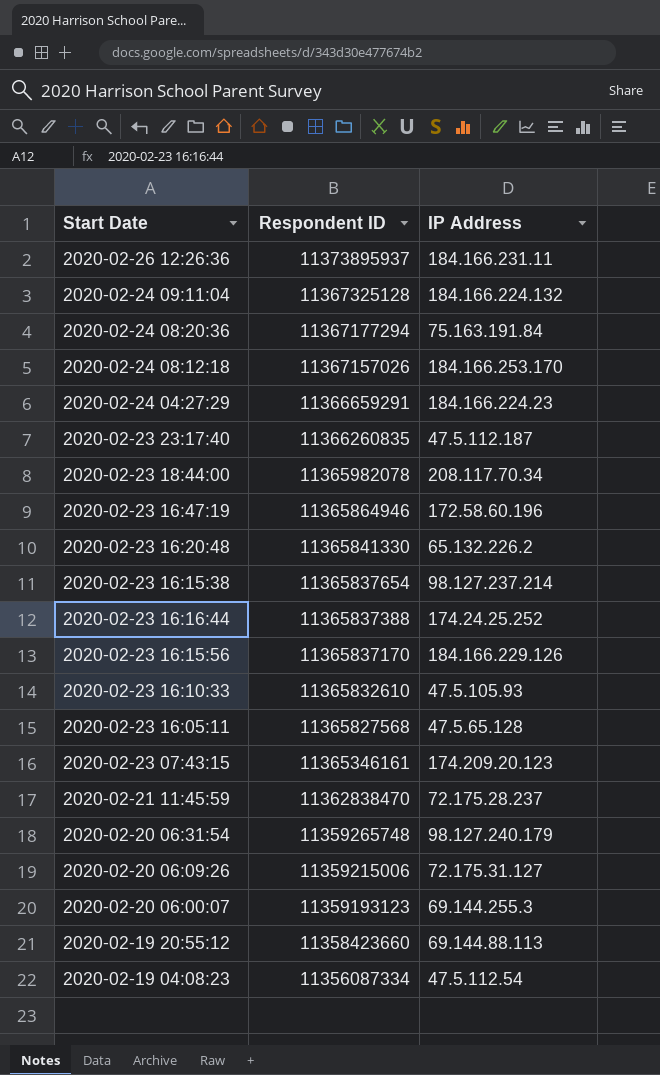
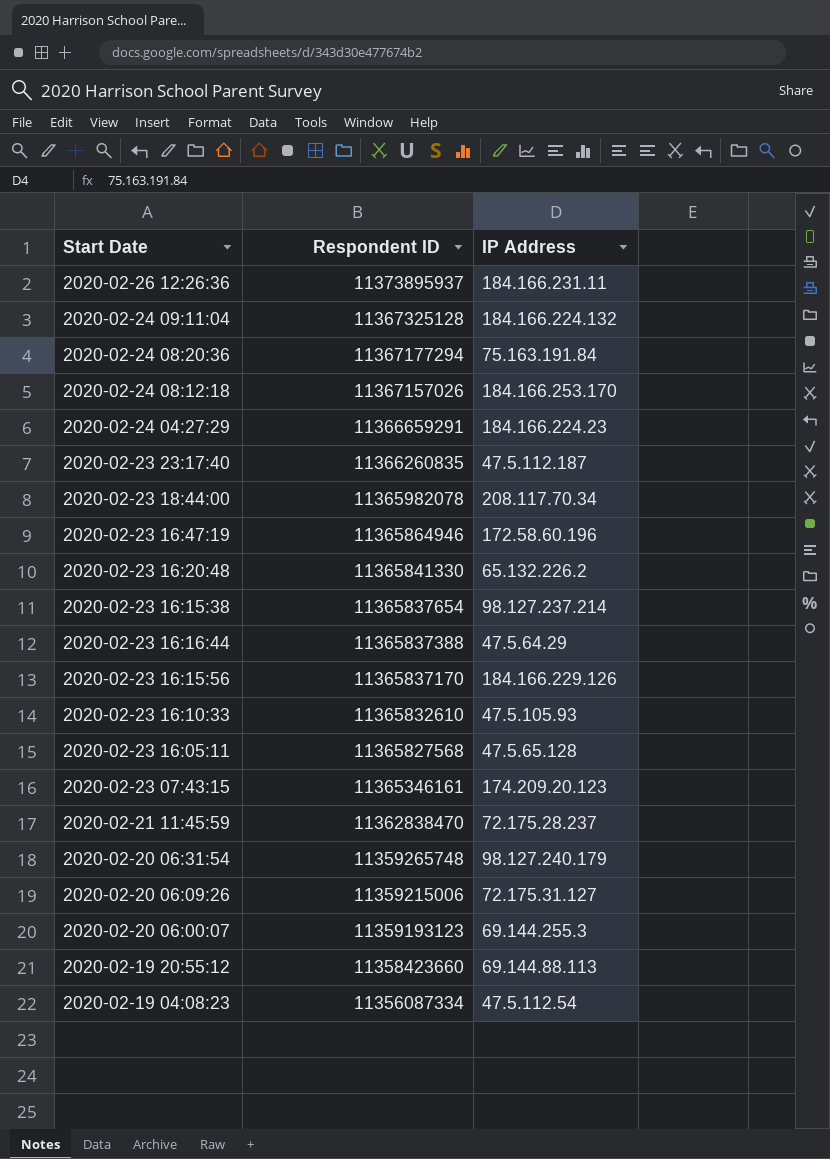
2020-02-23 16:16:44 | IP Address: 174.24.25.252 -> 47.5.64.29

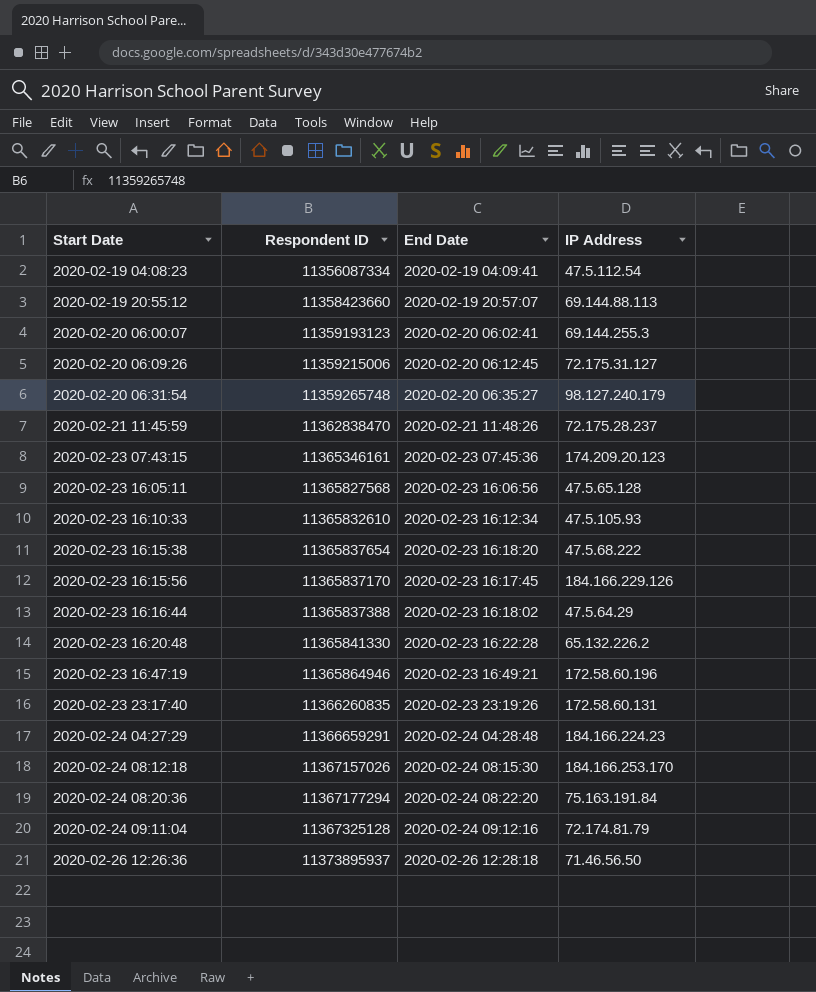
row order: Respondent ID descending -> Start Date ascending
column End Date | position: none -> 3
row 2020-02-23 18:44:00: 11365982078 | 208.117.70.34 -> none
2020-02-23 16:15:38 | IP Address: 98.127.237.214 -> 47.5.68.222
2020-02-23 23:17:40 | IP Address: 47.5.112.187 -> 172.58.60.131
2020-02-24 09:11:04 | IP Address: 184.166.224.132 -> 72.174.81.79
2020-02-26 12:26:36 | IP Address: 184.166.231.11 -> 71.46.56.50

